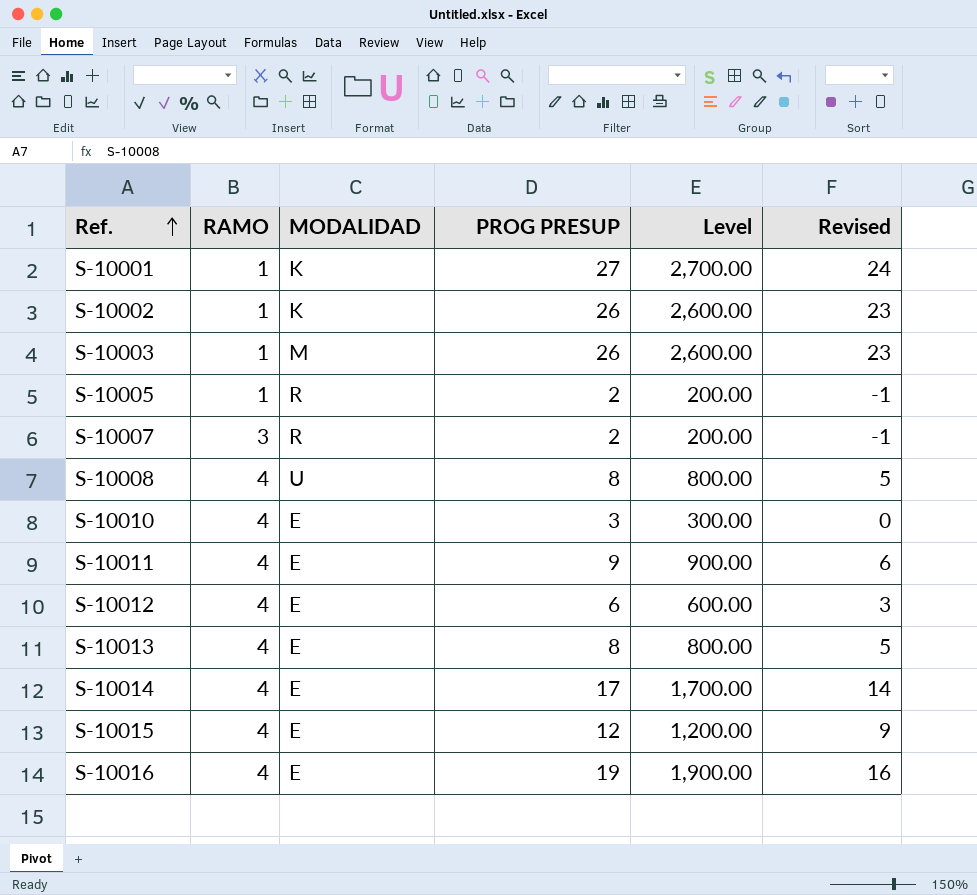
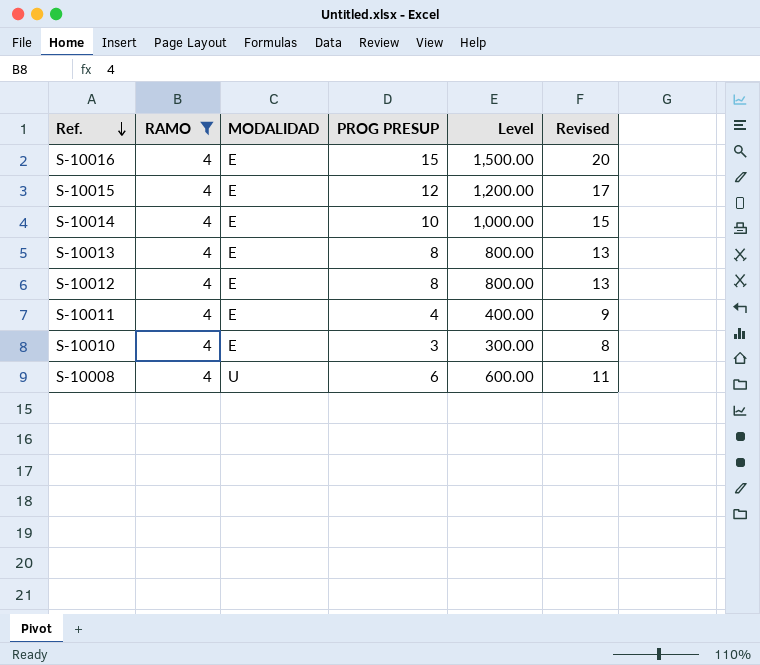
filter: none -> RAMO = 4
row order: Ref. ascending -> Ref. descending
column Revised | formula: [PROG PRESUP] - 3 -> [PROG PRESUP] + 5
S-10016 | PROG PRESUP: 19 -> 15
S-10016 | Level: 1,900.00 -> 1,500.00
S-10014 | PROG PRESUP: 17 -> 10
S-10014 | Level: 1,700.00 -> 1,000.00
S-10012 | PROG PRESUP: 6 -> 8
S-10012 | Level: 600.00 -> 800.00
S-10011 | PROG PRESUP: 9 -> 4
S-10011 | Level: 900.00 -> 400.00
S-10008 | PROG PRESUP: 8 -> 6
S-10008 | Level: 800.00 -> 600.00

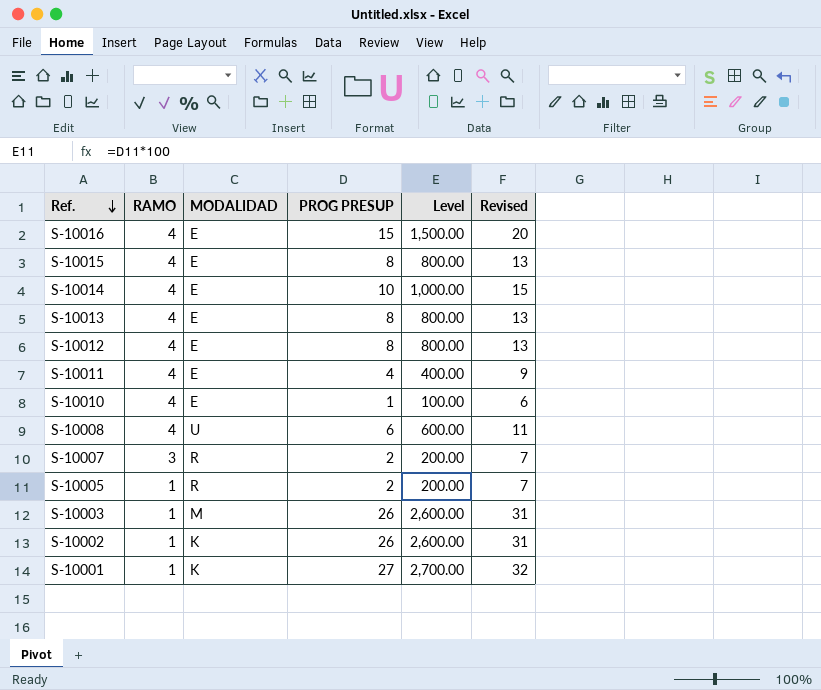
filter: RAMO = 4 -> none
S-10015 | PROG PRESUP: 12 -> 8
S-10015 | Level: 1,200.00 -> 800.00
S-10015 | Revised: 17 -> 13
S-10010 | PROG PRESUP: 3 -> 1
S-10010 | Level: 300.00 -> 100.00
S-10010 | Revised: 8 -> 6

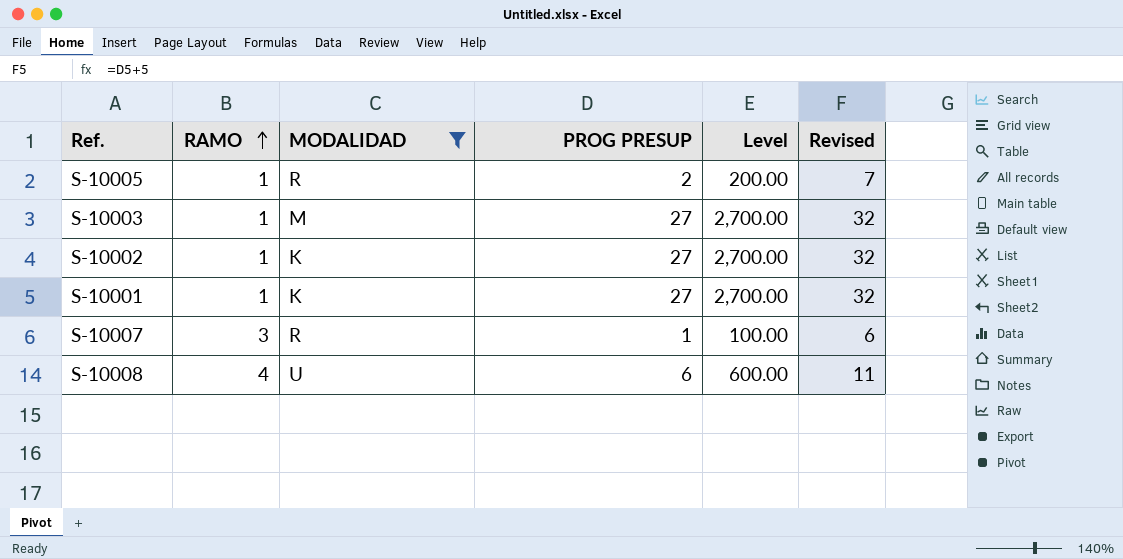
filter: none -> MODALIDAD != E
row order: Ref. descending -> RAMO ascending
S-10003 | PROG PRESUP: 26 -> 27
S-10003 | Level: 2,600.00 -> 2,700.00
S-10003 | Revised: 31 -> 32
S-10002 | PROG PRESUP: 26 -> 27
S-10002 | Level: 2,600.00 -> 2,700.00
S-10002 | Revised: 31 -> 32
S-10007 | PROG PRESUP: 2 -> 1
S-10007 | Level: 200.00 -> 100.00
S-10007 | Revised: 7 -> 6

